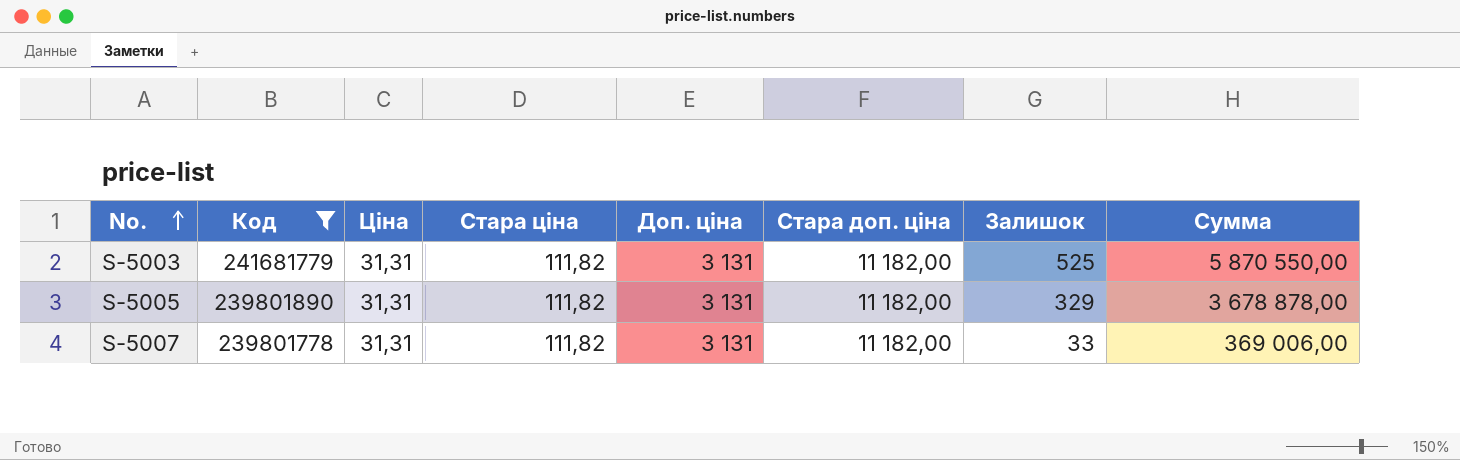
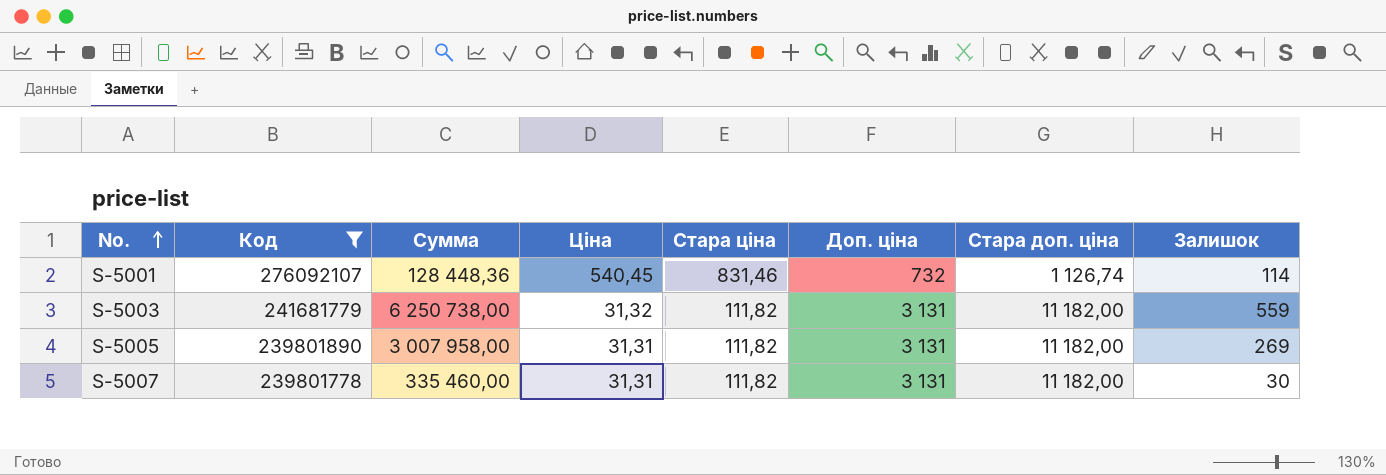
column Сумма | position: 8 -> 3
row S-5001: none -> 276092107 | 128 448,36 | 540,45 | 831,46 | 732 | 1 126,74 | 114
S-5003 | Сумма: 5 870 550,00 -> 6 250 738,00
S-5003 | Ціна: 31,31 -> 31,32
S-5003 | Залишок: 525 -> 559
S-5005 | Сумма: 3 678 878,00 -> 3 007 958,00
S-5005 | Залишок: 329 -> 269
S-5007 | Сумма: 369 006,00 -> 335 460,00
S-5007 | Залишок: 33 -> 30

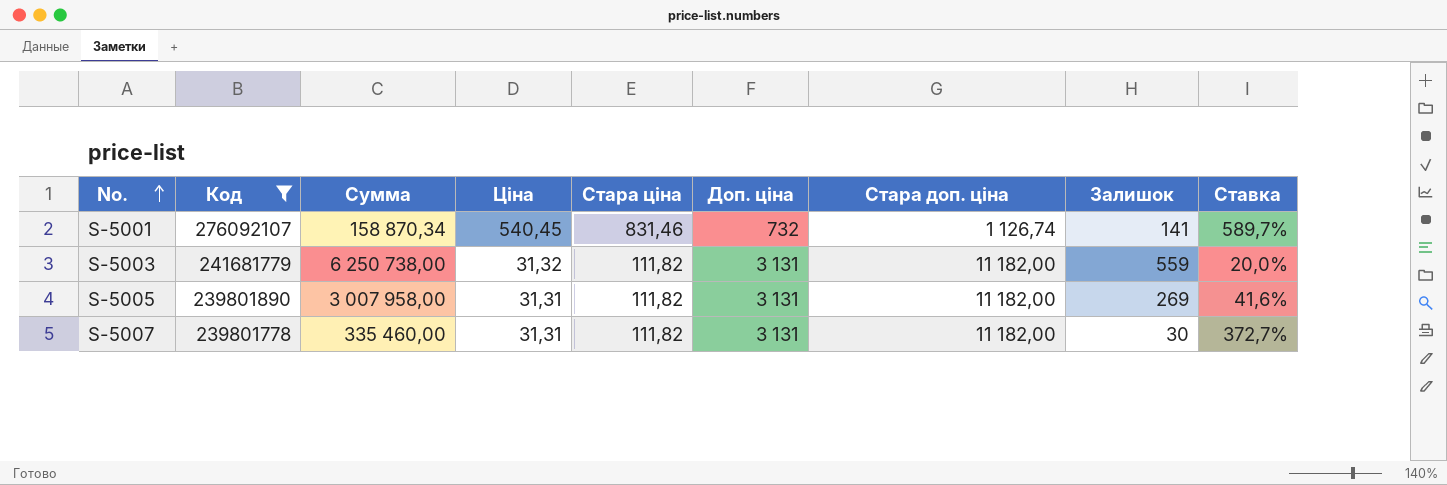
column Ставка | formula: none -> [Стара ціна] / [Залишок]
S-5001 | Сумма: 128 448,36 -> 158 870,34
S-5001 | Залишок: 114 -> 141

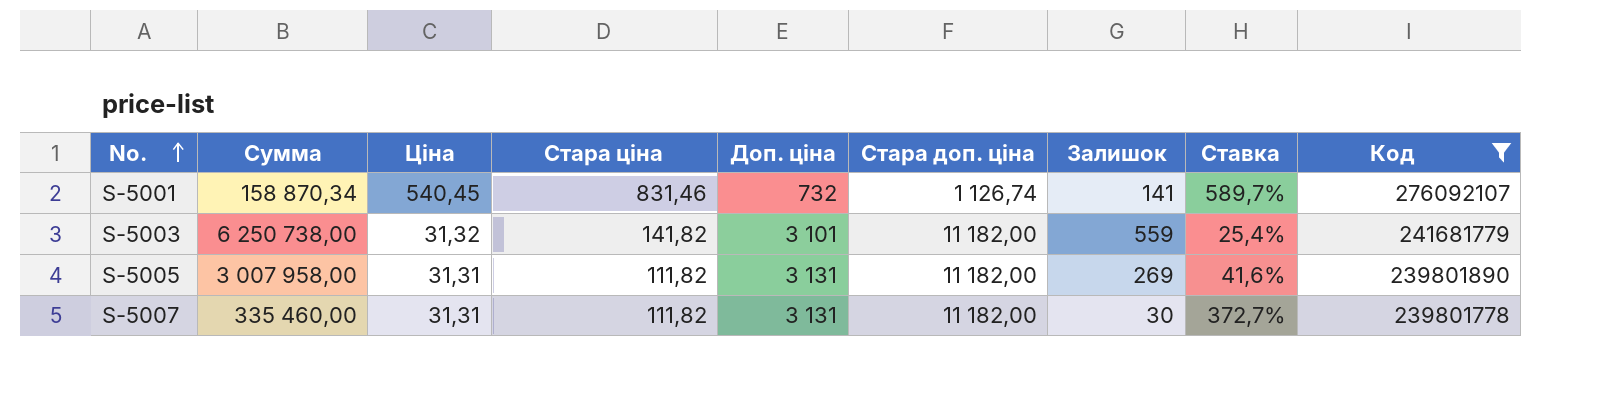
column Код | position: 2 -> 9
S-5003 | Стара ціна: 111,82 -> 141,82
S-5003 | Доп. ціна: 3 131 -> 3 101
S-5003 | Ставка: 20,0% -> 25,4%

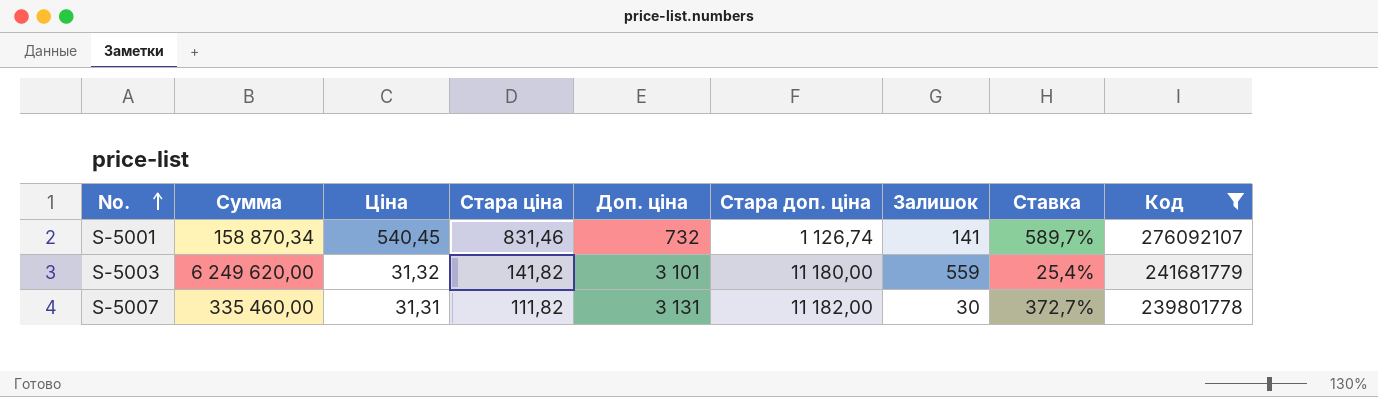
row S-5005: 3 007 958,00 | 31,31 | 111,82 | 3 131 | 11 182,00 | 269 | 41,6% | 239801890 -> none
S-5003 | Сумма: 6 250 738,00 -> 6 249 620,00
S-5003 | Стара доп. ціна: 11 182,00 -> 11 180,00

